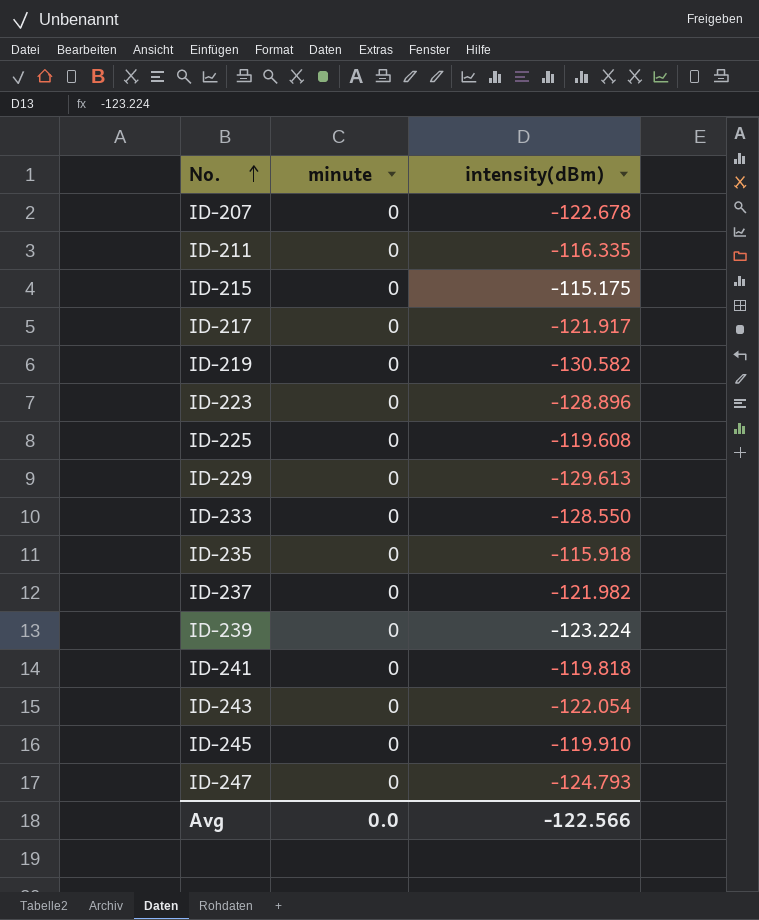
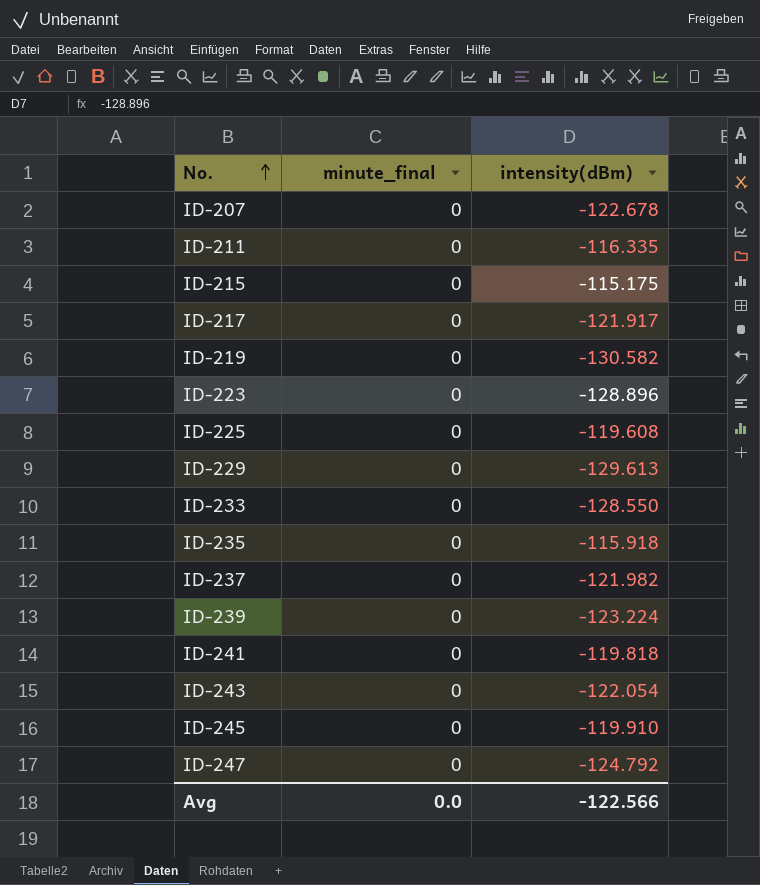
column name: minute -> minute_final
ID-247 | intensity(dBm): -124.793 -> -124.792

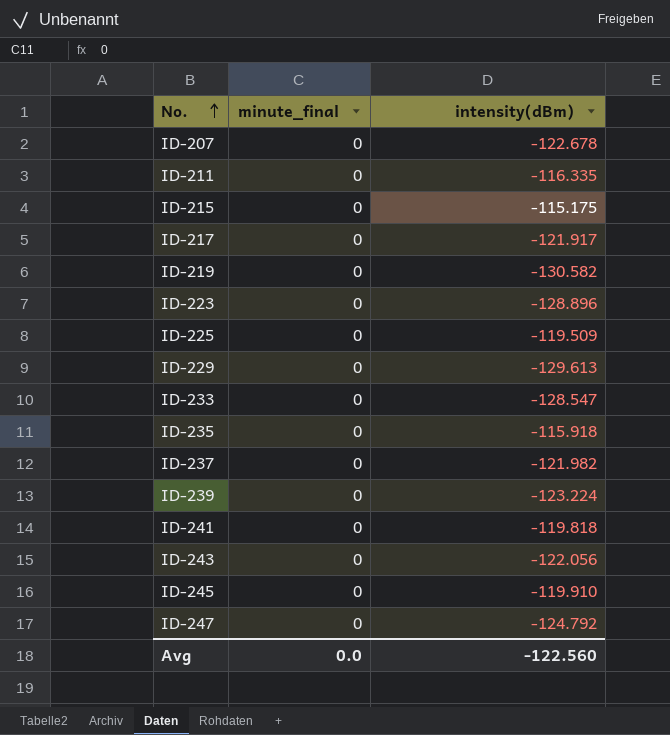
ID-225 | intensity(dBm): -119.608 -> -119.509
ID-233 | intensity(dBm): -128.550 -> -128.547
ID-243 | intensity(dBm): -122.054 -> -122.056
Avg | intensity(dBm): -122.566 -> -122.560

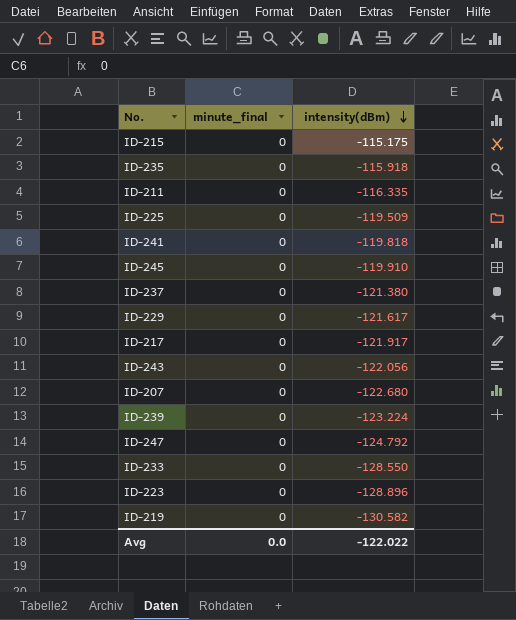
row order: No. ascending -> intensity(dBm) descending
ID-237 | intensity(dBm): -121.982 -> -121.380
ID-229 | intensity(dBm): -129.613 -> -121.617
ID-207 | intensity(dBm): -122.678 -> -122.680
ID-233 | intensity(dBm): -128.547 -> -128.550
Avg | intensity(dBm): -122.560 -> -122.022

